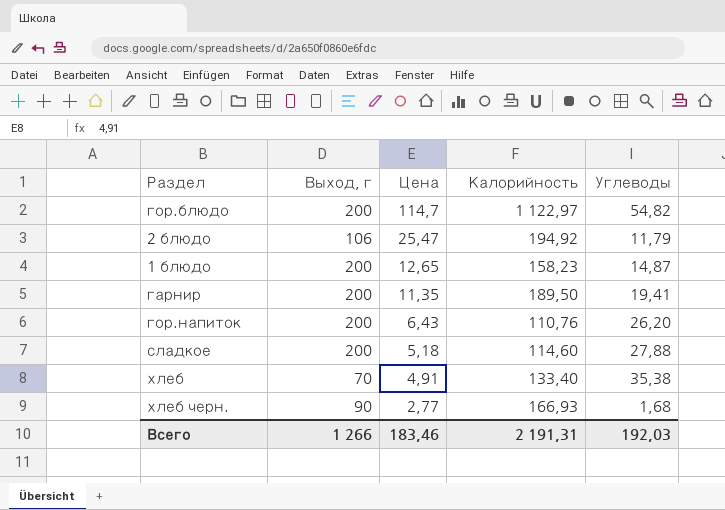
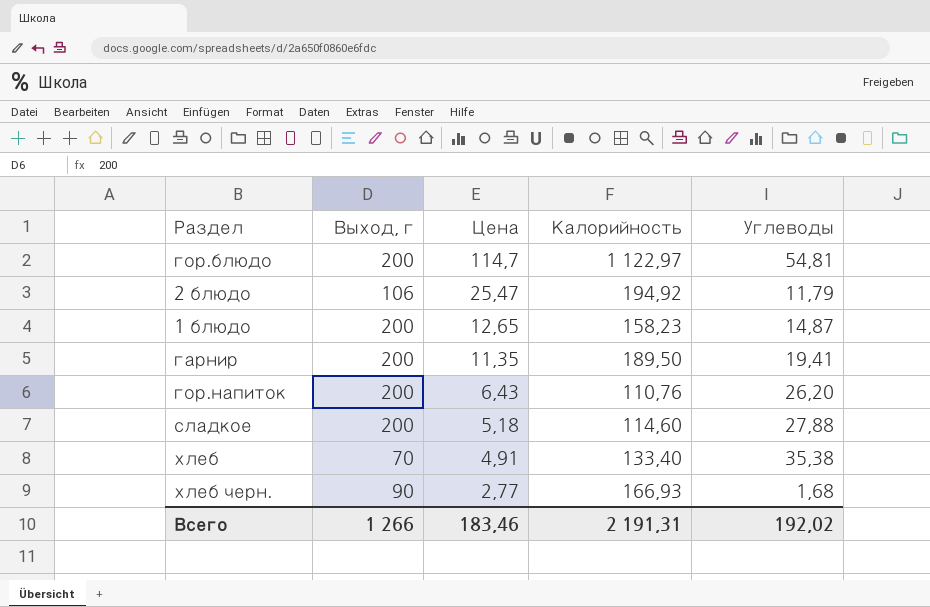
гор.блюдо | Углеводы: 54,82 -> 54,81
Всего | Углеводы: 192,03 -> 192,02

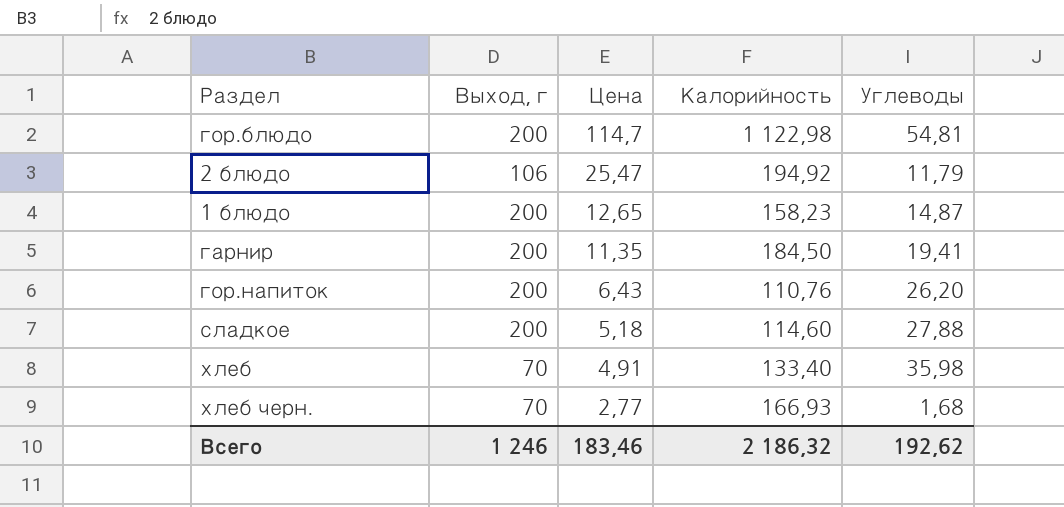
гор.блюдо | Калорийность: 1 122,97 -> 1 122,98
гарнир | Калорийность: 189,50 -> 184,50
хлеб | Углеводы: 35,38 -> 35,98
хлеб черн. | Выход, г: 90 -> 70
Всего | Выход, г: 1 266 -> 1 246
Всего | Калорийность: 2 191,31 -> 2 186,32
Всего | Углеводы: 192,02 -> 192,62

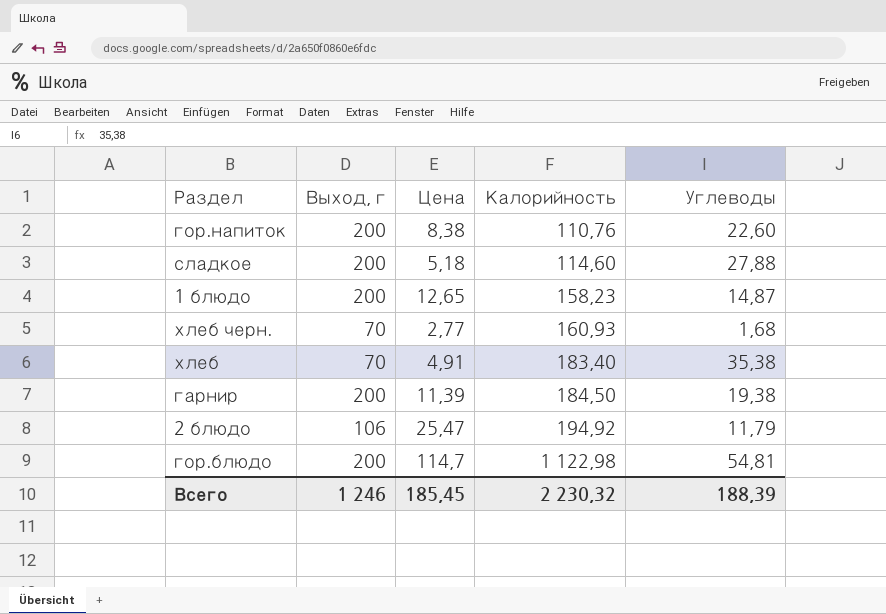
row order: Цена descending -> Калорийность ascending
гор.напиток | Цена: 6,43 -> 8,38
гор.напиток | Углеводы: 26,20 -> 22,60
хлеб черн. | Калорийность: 166,93 -> 160,93
хлеб | Калорийность: 133,40 -> 183,40
хлеб | Углеводы: 35,98 -> 35,38
гарнир | Цена: 11,35 -> 11,39
гарнир | Углеводы: 19,41 -> 19,38
Всего | Цена: 183,46 -> 185,45
Всего | Калорийность: 2 186,32 -> 2 230,32
Всего | Углеводы: 192,62 -> 188,39

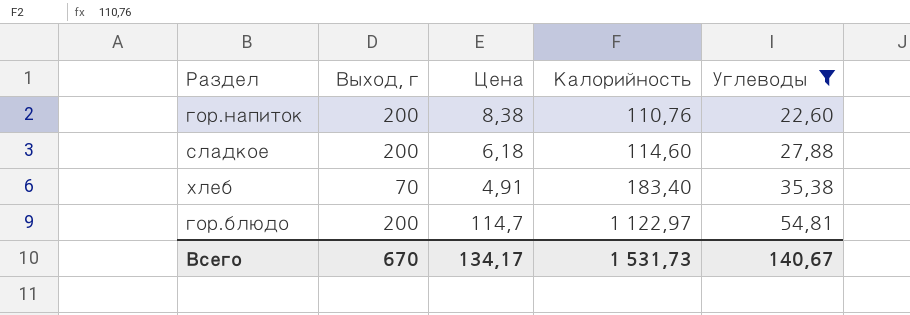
filter: none -> Углеводы >= 22,60
сладкое | Цена: 5,18 -> 6,18
гор.блюдо | Калорийность: 1 122,98 -> 1 122,97
Всего | Выход, г: 1 246 -> 670
Всего | Цена: 185,45 -> 134,17
Всего | Калорийность: 2 230,32 -> 1 531,73
Всего | Углеводы: 188,39 -> 140,67

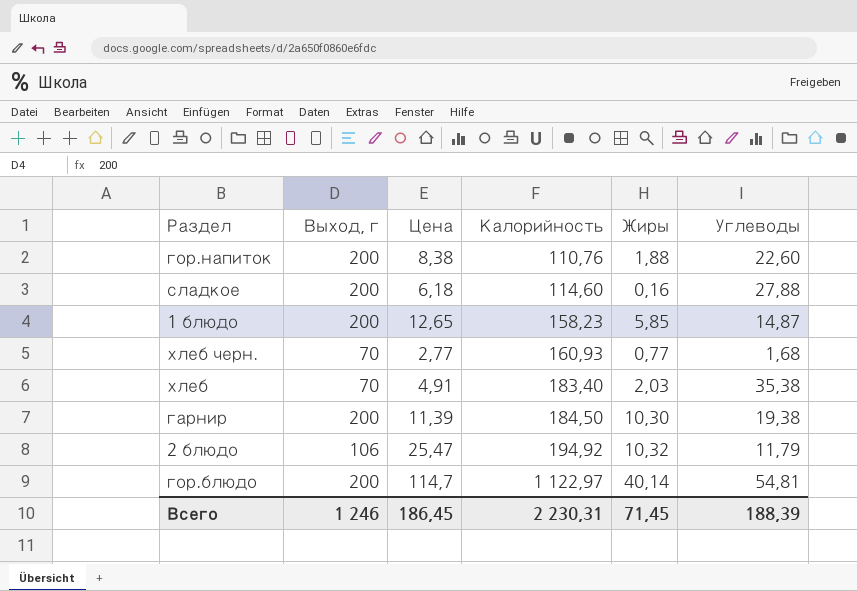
filter: Углеводы >= 22,60 -> none
column Жиры | position: none -> 5
Всего | Выход, г: 670 -> 1 246
Всего | Цена: 134,17 -> 186,45
Всего | Калорийность: 1 531,73 -> 2 230,31
Всего | Углеводы: 140,67 -> 188,39

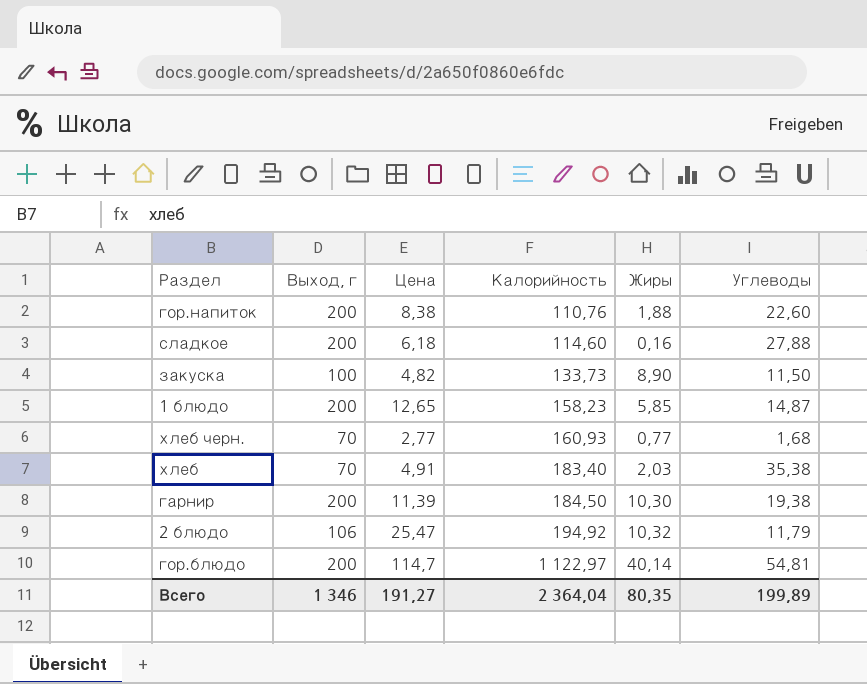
row закуска: none -> 100 | 4,82 | 133,73 | 8,90 | 11,50
Всего | Выход, г: 1 246 -> 1 346
Всего | Цена: 186,45 -> 191,27
Всего | Калорийность: 2 230,31 -> 2 364,04
Всего | Жиры: 71,45 -> 80,35
Всего | Углеводы: 188,39 -> 199,89

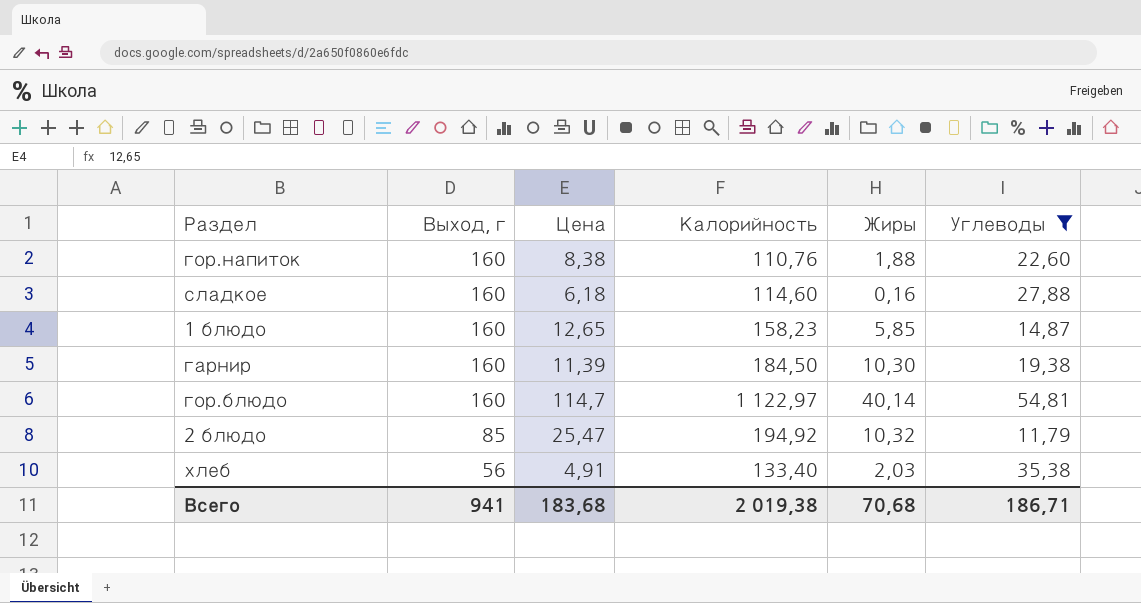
filter: none -> Углеводы >= 11,79
row order: Калорийность ascending -> Выход, г descending
гор.напиток | Выход, г: 200 -> 160
сладкое | Выход, г: 200 -> 160
1 блюдо | Выход, г: 200 -> 160
гарнир | Выход, г: 200 -> 160
гор.блюдо | Выход, г: 200 -> 160
2 блюдо | Выход, г: 106 -> 85
хлеб | Выход, г: 70 -> 56
хлеб | Калорийность: 183,40 -> 133,40
Всего | Выход, г: 1 346 -> 941
Всего | Цена: 191,27 -> 183,68
Всего | Калорийность: 2 364,04 -> 2 019,38
Всего | Жиры: 80,35 -> 70,68
Всего | Углеводы: 199,89 -> 186,71

